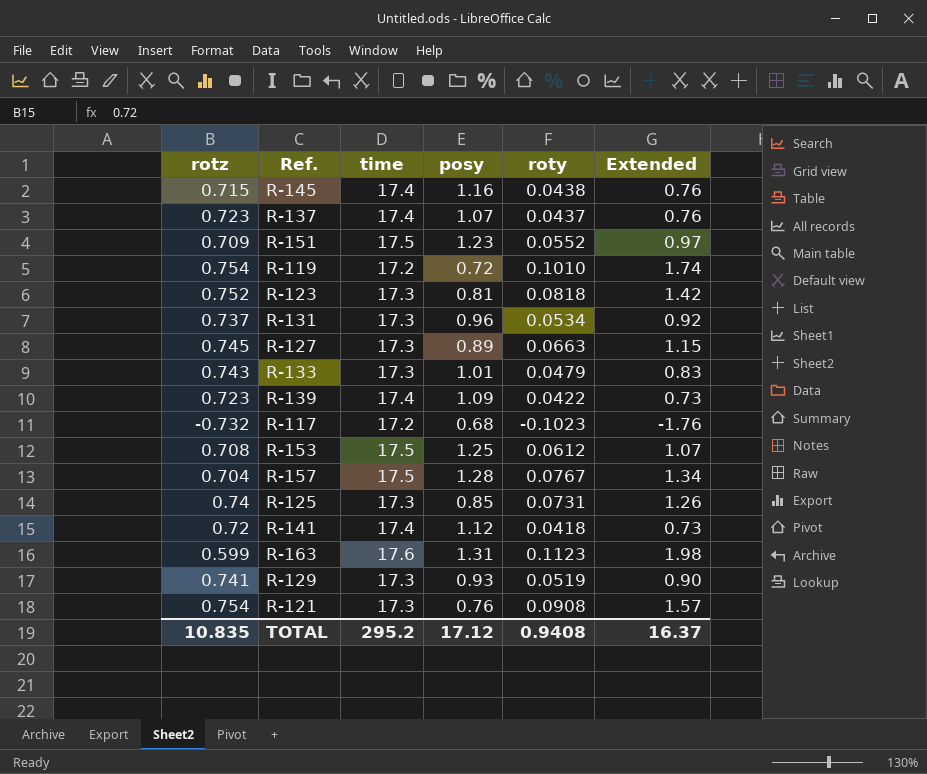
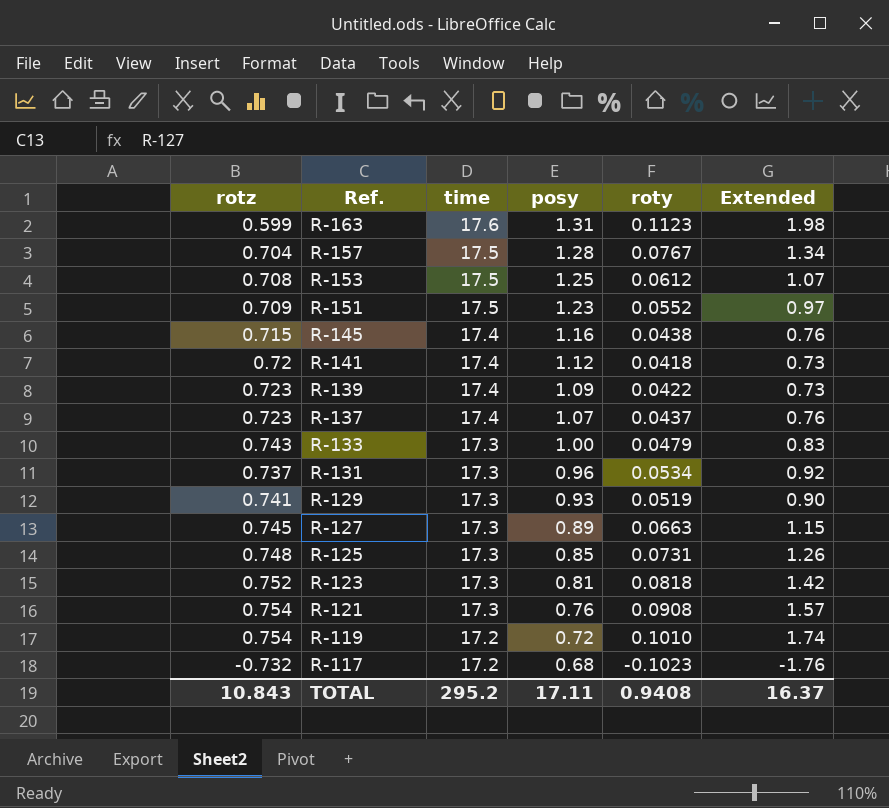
row order: none -> Ref. descending
R-133 | posy: 1.01 -> 1.00
R-125 | rotz: 0.74 -> 0.748
TOTAL | rotz: 10.835 -> 10.843
TOTAL | posy: 17.12 -> 17.11

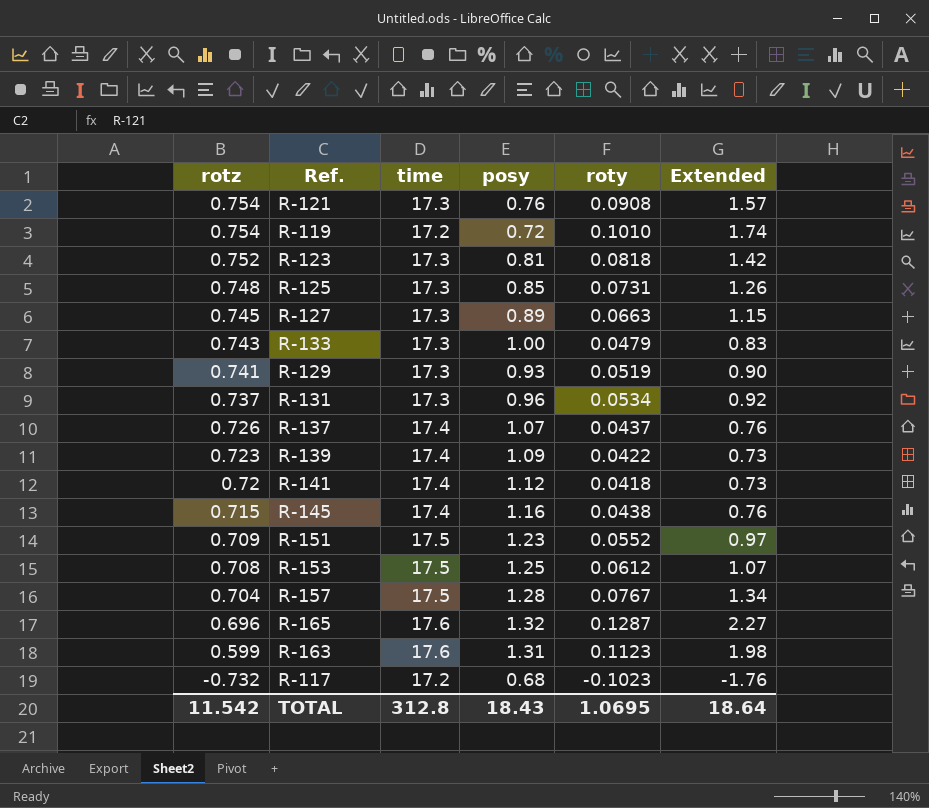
row order: Ref. descending -> rotz descending
R-137 | rotz: 0.723 -> 0.726
row R-165: none -> 0.696 | 17.6 | 1.32 | 0.1287 | 2.27
TOTAL | rotz: 10.843 -> 11.542
TOTAL | time: 295.2 -> 312.8
TOTAL | posy: 17.11 -> 18.43
TOTAL | roty: 0.9408 -> 1.0695
TOTAL | Extended: 16.37 -> 18.64

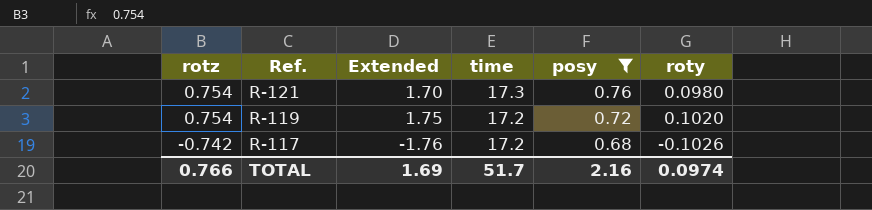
filter: none -> posy <= 0.76
column Extended | position: 6 -> 3
R-121 | Extended: 1.57 -> 1.70
R-121 | roty: 0.0908 -> 0.0980
R-119 | Extended: 1.74 -> 1.75
R-119 | roty: 0.1010 -> 0.1020
R-117 | rotz: -0.732 -> -0.742
R-117 | roty: -0.1023 -> -0.1026
TOTAL | rotz: 11.542 -> 0.766
TOTAL | Extended: 18.64 -> 1.69
TOTAL | time: 312.8 -> 51.7
TOTAL | posy: 18.43 -> 2.16
TOTAL | roty: 1.0695 -> 0.0974

